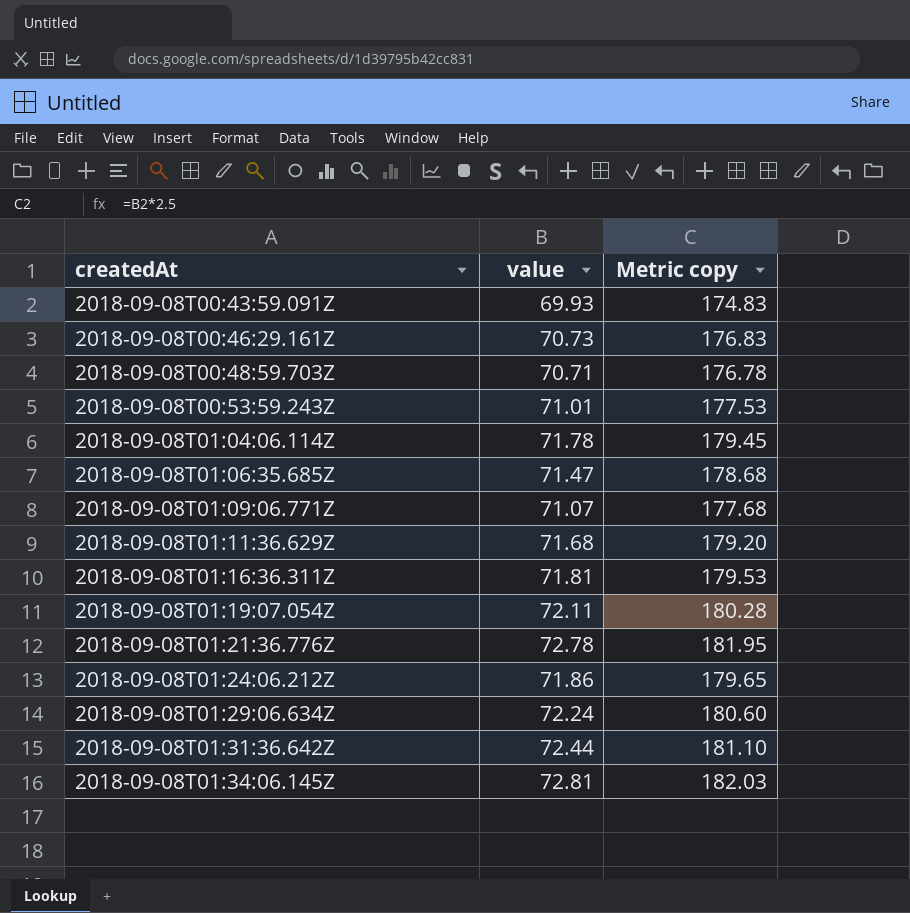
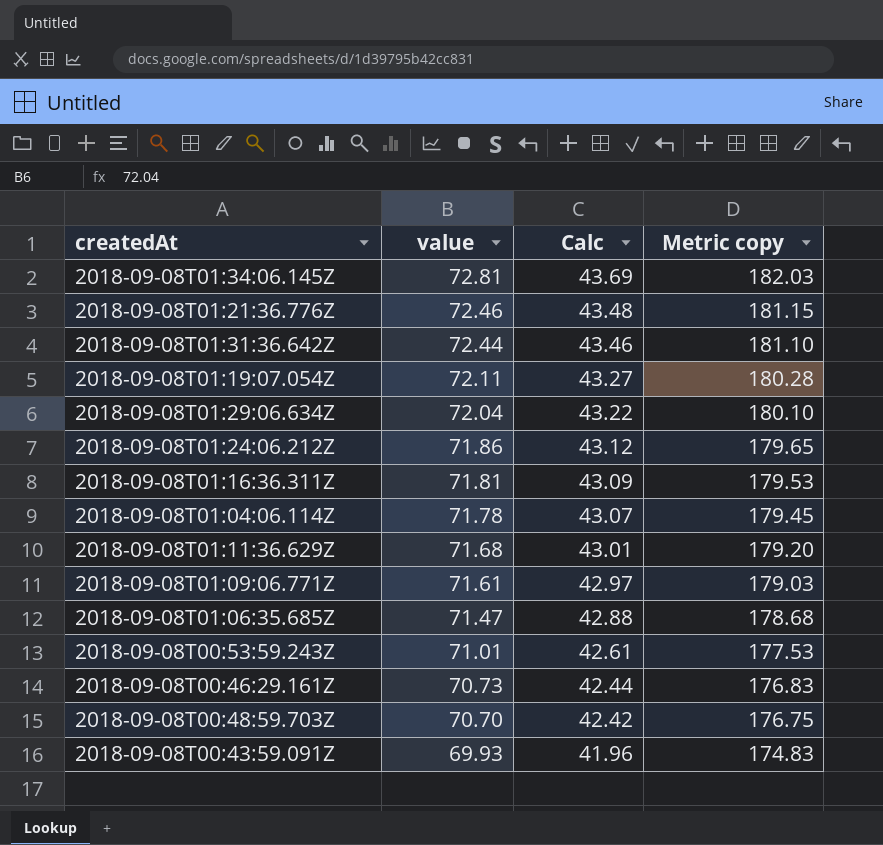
row order: createdAt ascending -> value descending
column Calc | formula: none -> [value] * 0.6
2018-09-08T01:21:36.776Z | value: 72.78 -> 72.46
2018-09-08T01:21:36.776Z | Metric copy: 181.95 -> 181.15
2018-09-08T01:29:06.634Z | value: 72.24 -> 72.04
2018-09-08T01:29:06.634Z | Metric copy: 180.60 -> 180.10
2018-09-08T01:09:06.771Z | value: 71.07 -> 71.61
2018-09-08T01:09:06.771Z | Metric copy: 177.68 -> 179.03
2018-09-08T00:48:59.703Z | value: 70.71 -> 70.70
2018-09-08T00:48:59.703Z | Metric copy: 176.78 -> 176.75

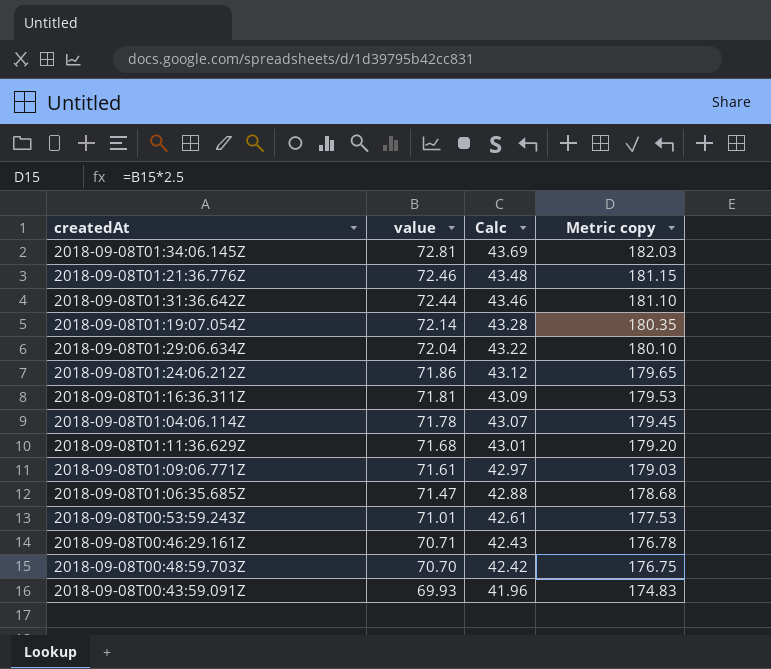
2018-09-08T01:19:07.054Z | value: 72.11 -> 72.14
2018-09-08T01:19:07.054Z | Calc: 43.27 -> 43.28
2018-09-08T01:19:07.054Z | Metric copy: 180.28 -> 180.35
2018-09-08T00:46:29.161Z | value: 70.73 -> 70.71
2018-09-08T00:46:29.161Z | Calc: 42.44 -> 42.43
2018-09-08T00:46:29.161Z | Metric copy: 176.83 -> 176.78

